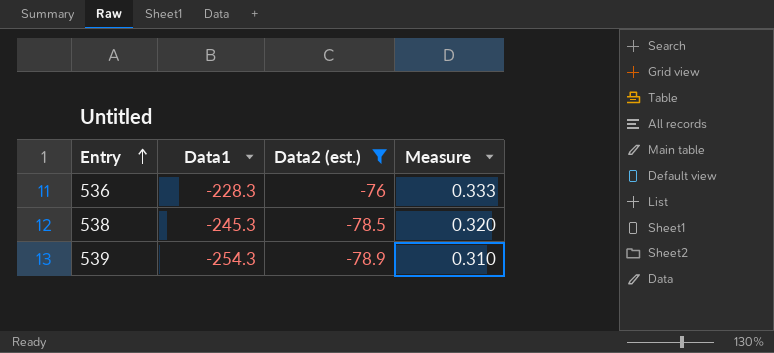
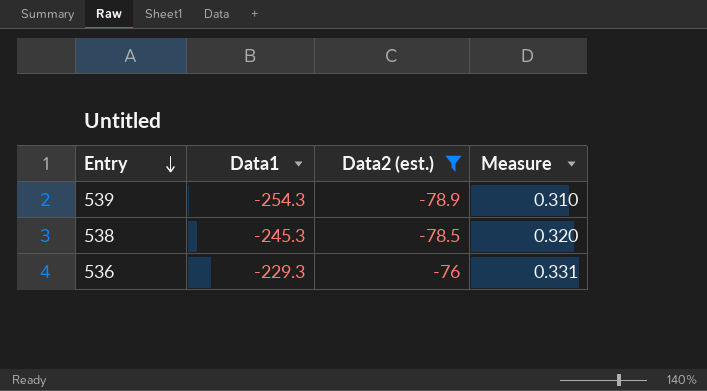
row order: Entry ascending -> Entry descending
536 | Data1: -228.3 -> -229.3
536 | Measure: 0.333 -> 0.331

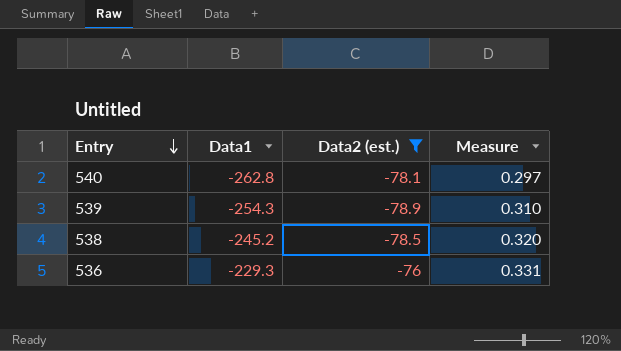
row 540: none -> -262.8 | -78.1 | 0.297
538 | Data1: -245.3 -> -245.2

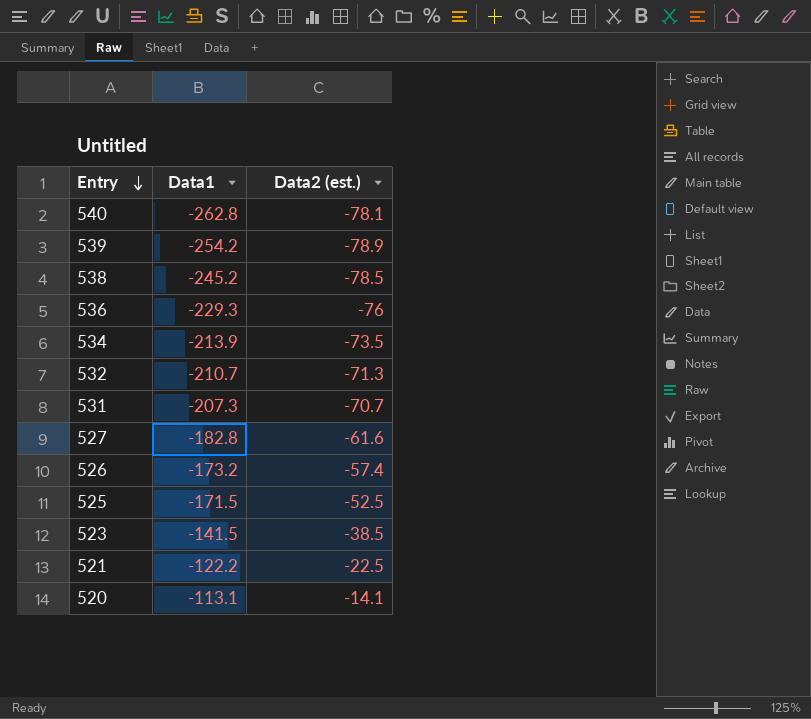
filter: Data2 (est.) <= -76 -> none
column Measure | formula: [Data2 (est.)] / [Data1] -> none
539 | Data1: -254.3 -> -254.2

